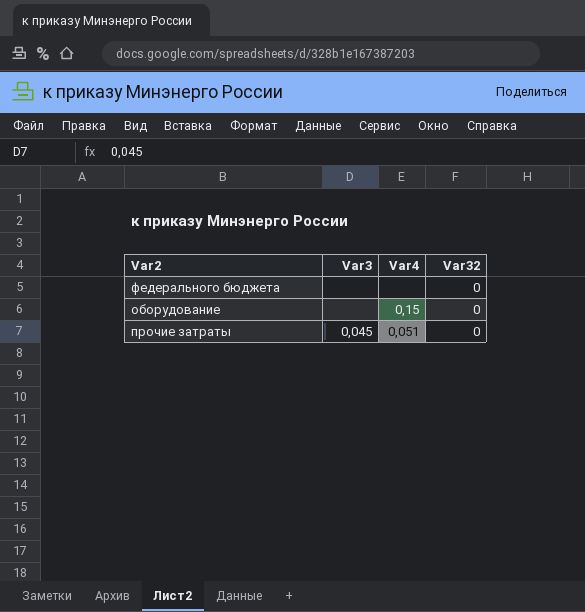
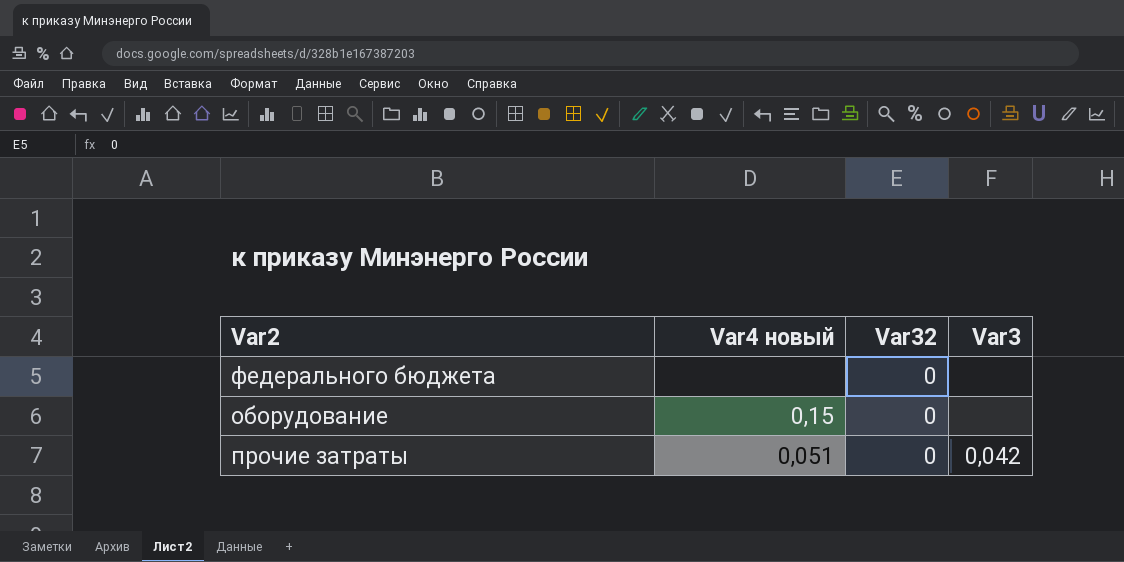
column name: Var4 -> Var4 новый
column Var3 | position: 2 -> 4
прочие затраты | Var3: 0,045 -> 0,042

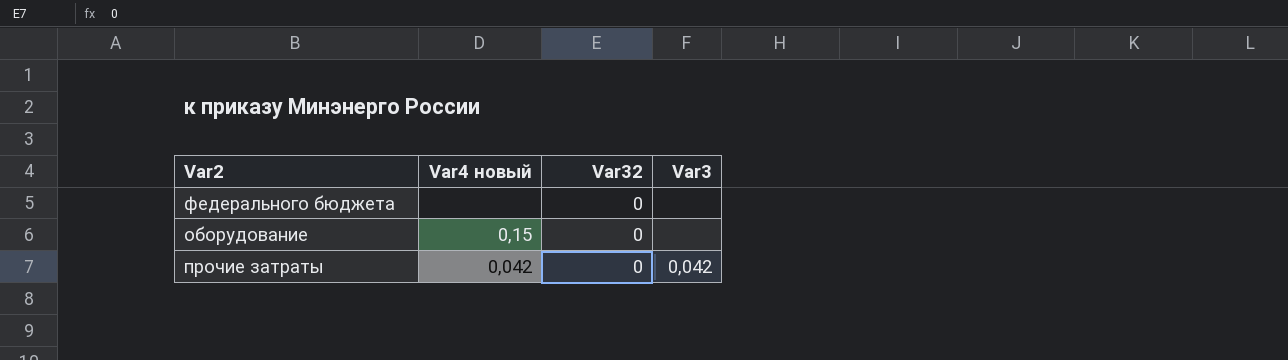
прочие затраты | Var4 новый: 0,051 -> 0,042

